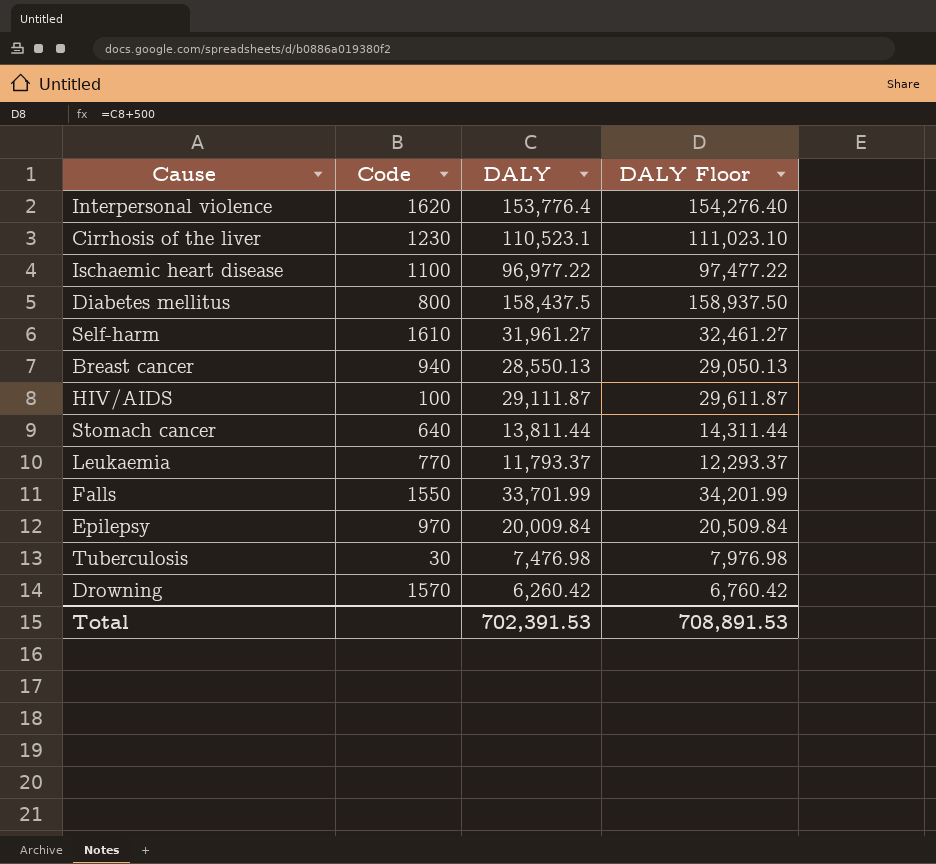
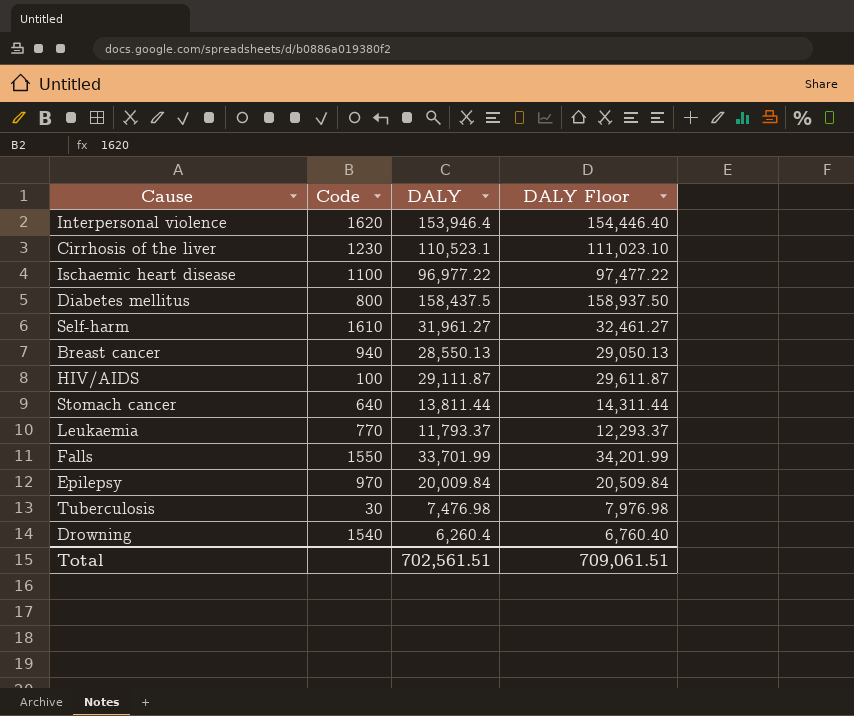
Interpersonal violence | DALY: 153,776.4 -> 153,946.4
Interpersonal violence | DALY Floor: 154,276.40 -> 154,446.40
Drowning | Code: 1570 -> 1540
Drowning | DALY: 6,260.42 -> 6,260.4
Drowning | DALY Floor: 6,760.42 -> 6,760.40
Total | DALY: 702,391.53 -> 702,561.51
Total | DALY Floor: 708,891.53 -> 709,061.51

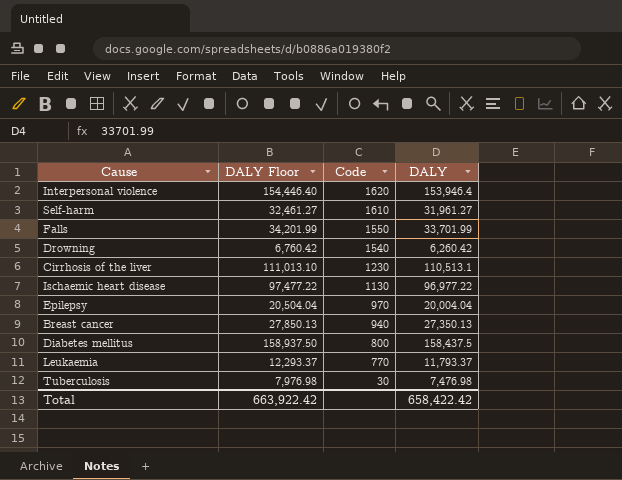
row order: none -> Code descending
column DALY Floor | position: 4 -> 2
row HIV/AIDS: 100 | 29,111.87 | 29,611.87 -> none
row Stomach cancer: 640 | 13,811.44 | 14,311.44 -> none
Drowning | DALY Floor: 6,760.40 -> 6,760.42
Drowning | DALY: 6,260.4 -> 6,260.42
Cirrhosis of the liver | DALY Floor: 111,023.10 -> 111,013.10
Cirrhosis of the liver | DALY: 110,523.1 -> 110,513.1
Ischaemic heart disease | Code: 1100 -> 1130
Epilepsy | DALY Floor: 20,509.84 -> 20,504.04
Epilepsy | DALY: 20,009.84 -> 20,004.04
Breast cancer | DALY Floor: 29,050.13 -> 27,850.13
Breast cancer | DALY: 28,550.13 -> 27,350.13
Total | DALY Floor: 709,061.51 -> 663,922.42
Total | DALY: 702,561.51 -> 658,422.42

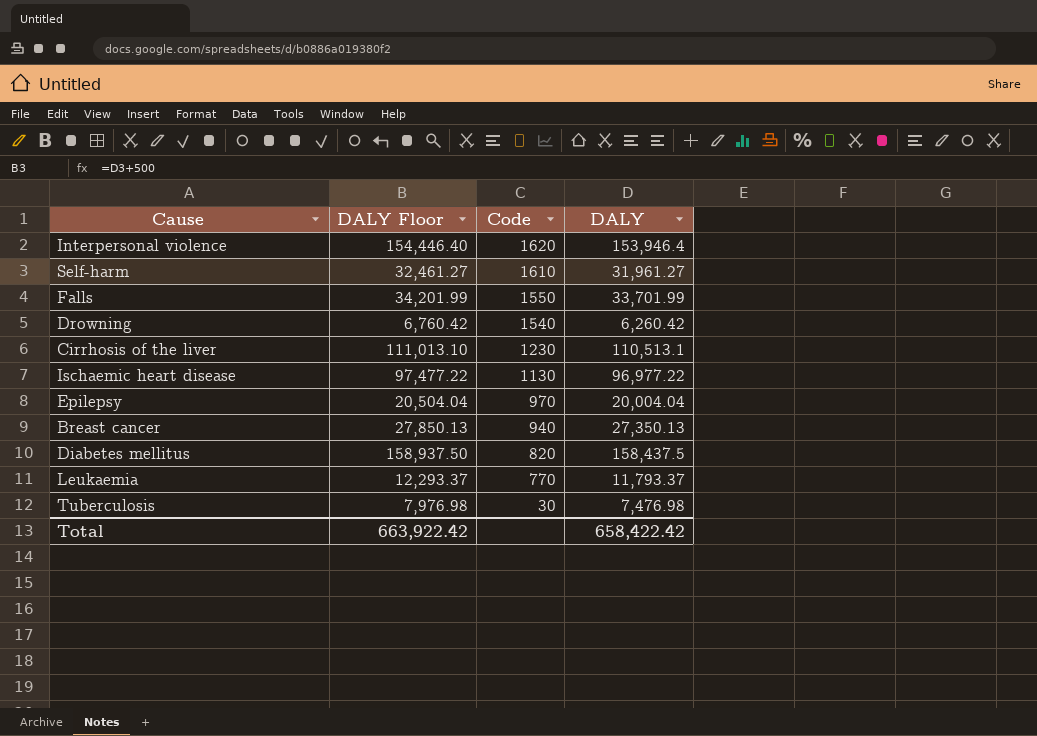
Diabetes mellitus | Code: 800 -> 820

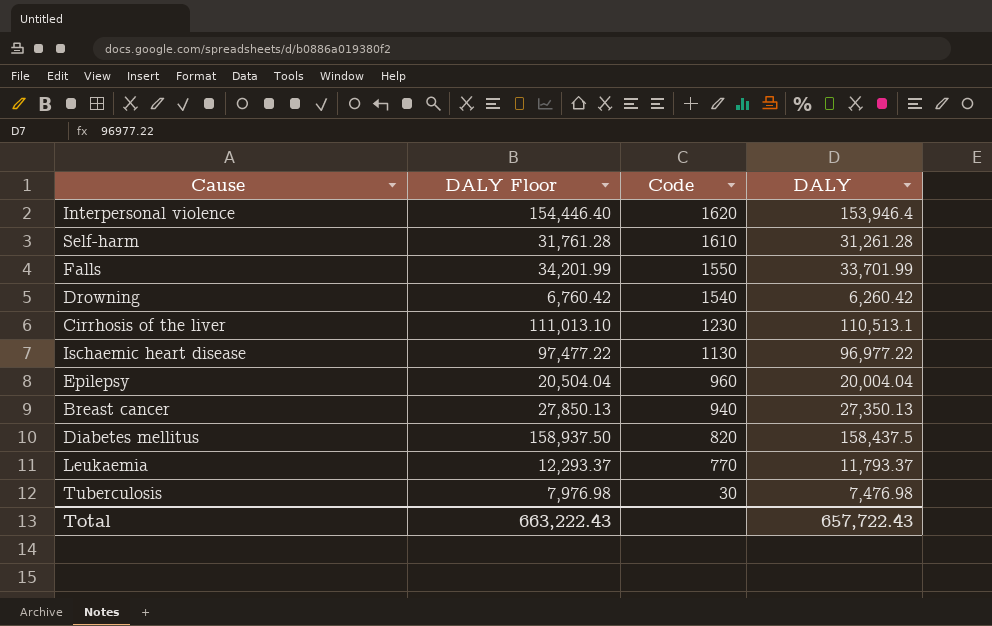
Self-harm | DALY Floor: 32,461.27 -> 31,761.28
Self-harm | DALY: 31,961.27 -> 31,261.28
Epilepsy | Code: 970 -> 960
Total | DALY Floor: 663,922.42 -> 663,222.43
Total | DALY: 658,422.42 -> 657,722.43

